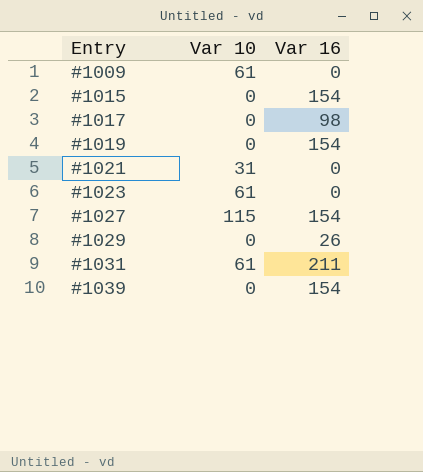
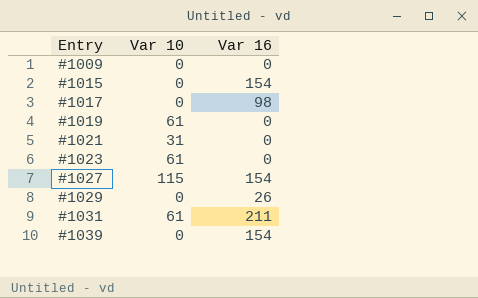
#1009 | Var 10: 61 -> 0
#1019 | Var 10: 0 -> 61
#1019 | Var 16: 154 -> 0

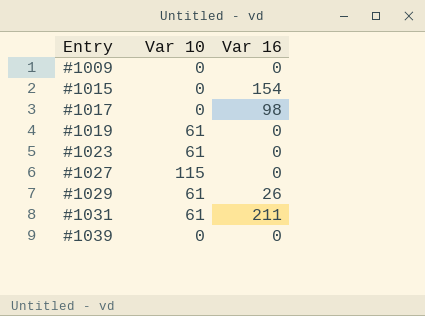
row #1021: 31 | 0 -> none
#1027 | Var 16: 154 -> 0
#1029 | Var 10: 0 -> 61
#1039 | Var 16: 154 -> 0

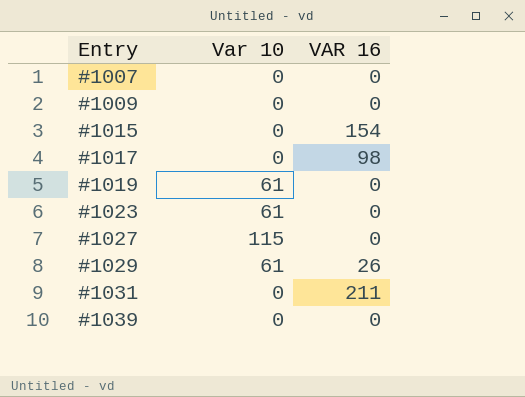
column name: Var 16 -> VAR 16
row #1007: none -> 0 | 0
#1031 | Var 10: 61 -> 0

